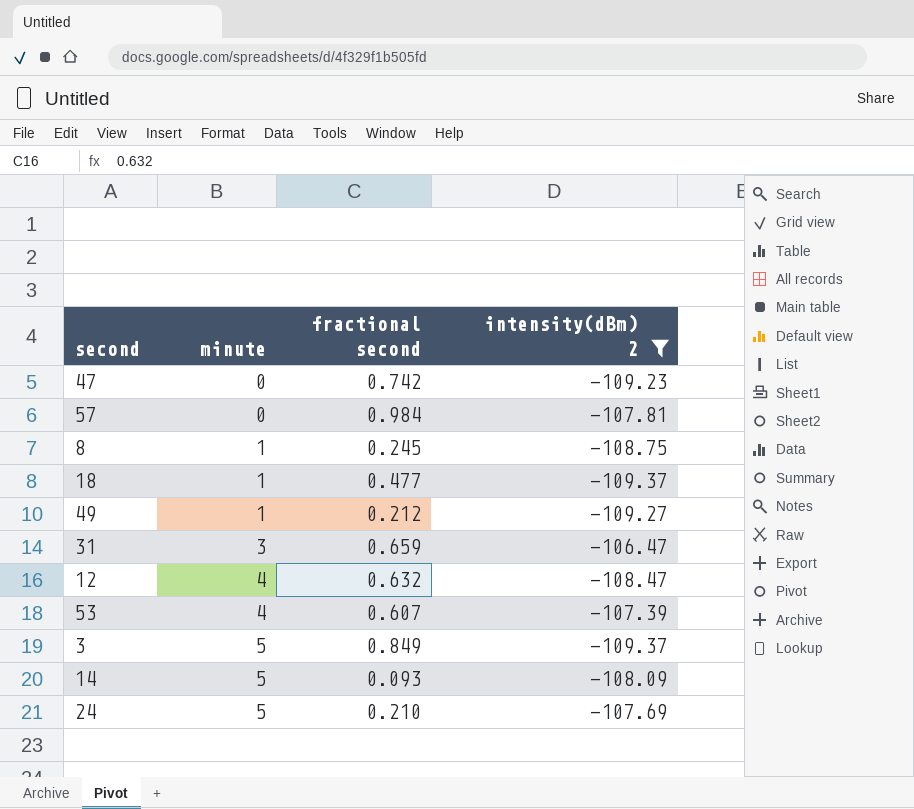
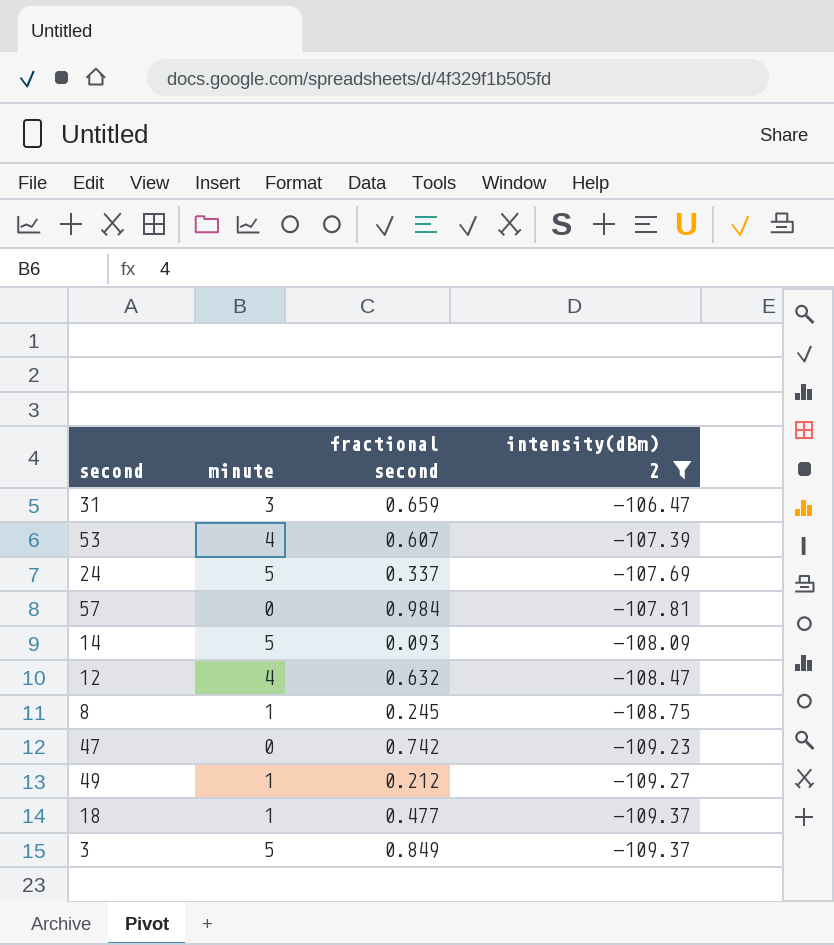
row order: minute ascending -> intensity(dBm) 2 descending
24 | fractional second: 0.210 -> 0.337

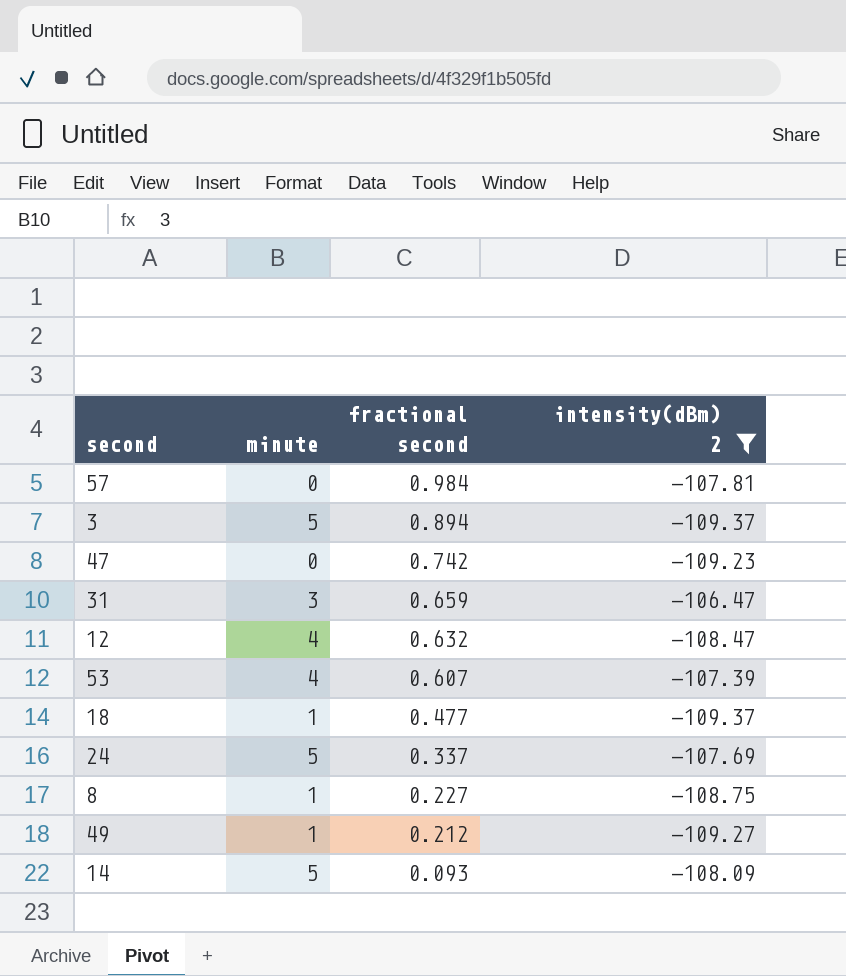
row order: intensity(dBm) 2 descending -> fractional second descending
3 | fractional second: 0.849 -> 0.894
8 | fractional second: 0.245 -> 0.227

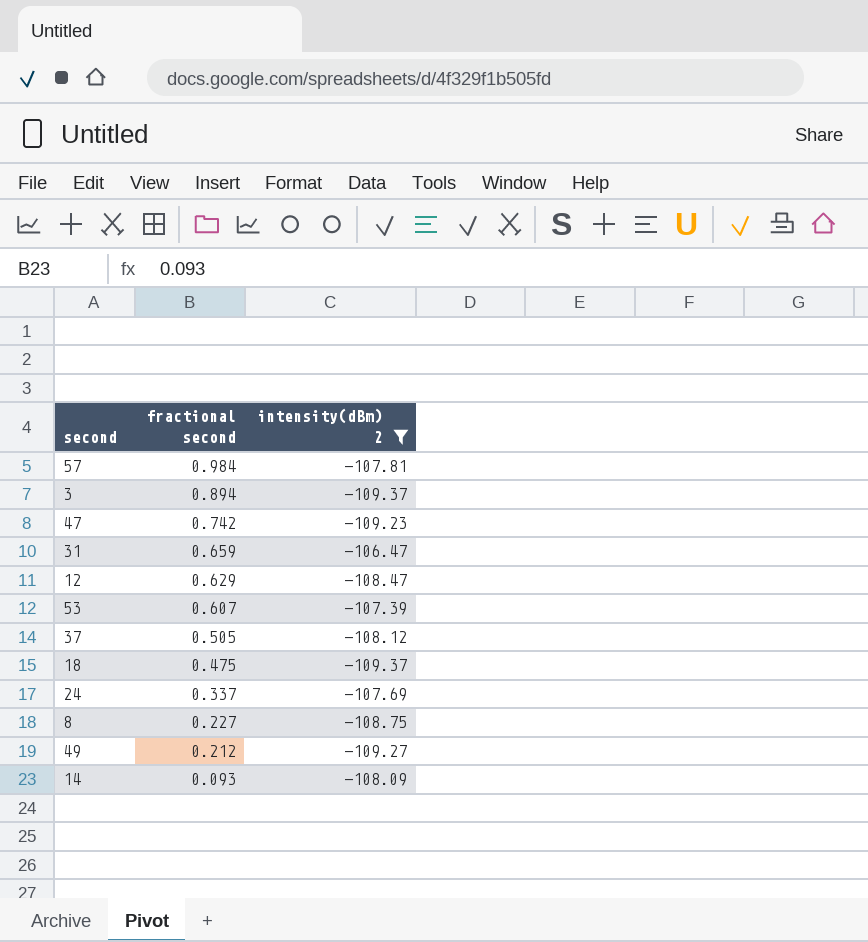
column minute | position: 2 -> none
12 | fractional second: 0.632 -> 0.629
row 37: none -> 0.505 | -108.12
18 | fractional second: 0.477 -> 0.475

